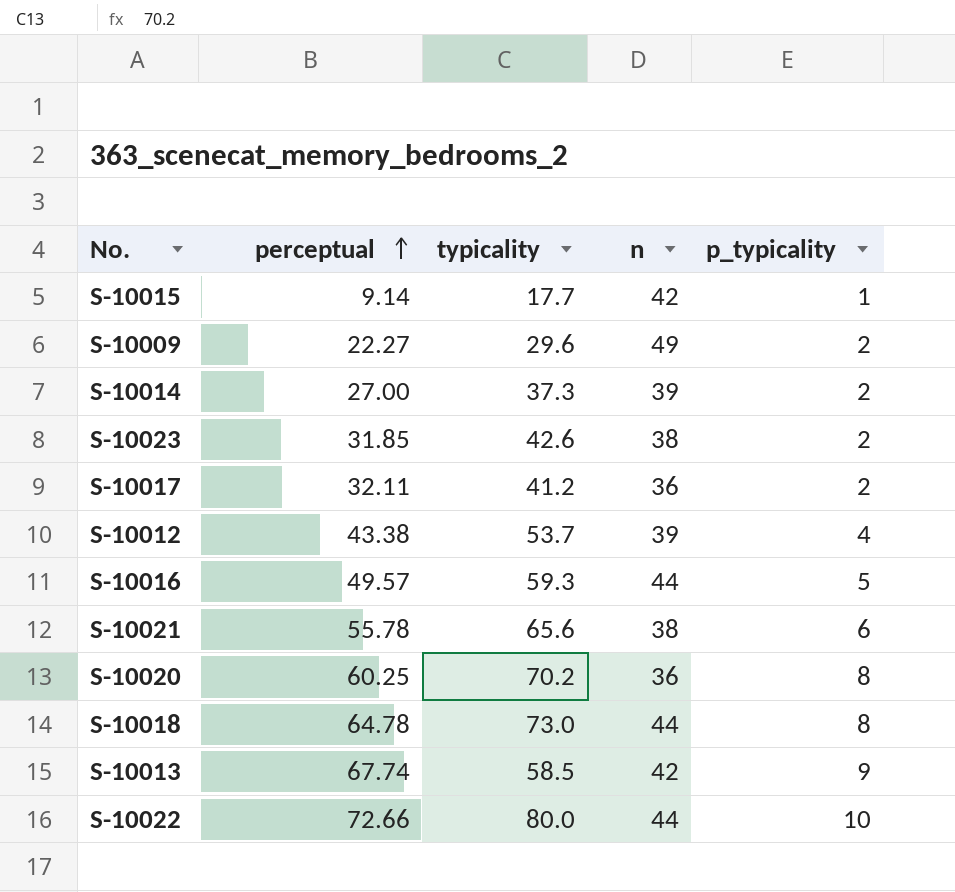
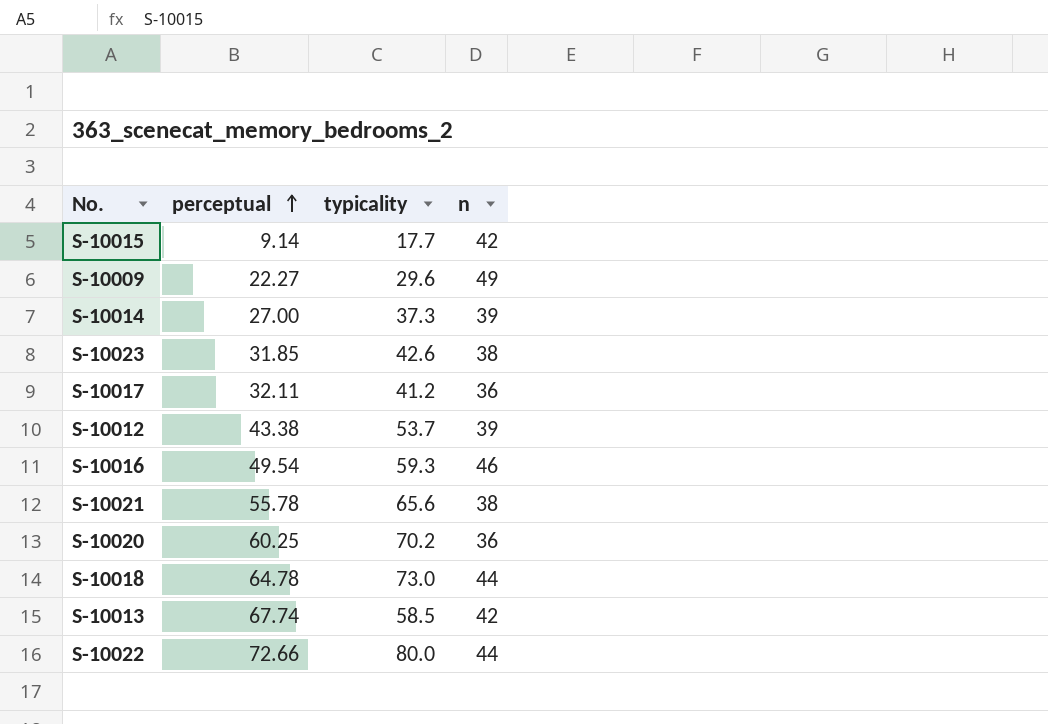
column p_typicality | position: 5 -> none
S-10016 | perceptual: 49.57 -> 49.54
S-10016 | n: 44 -> 46

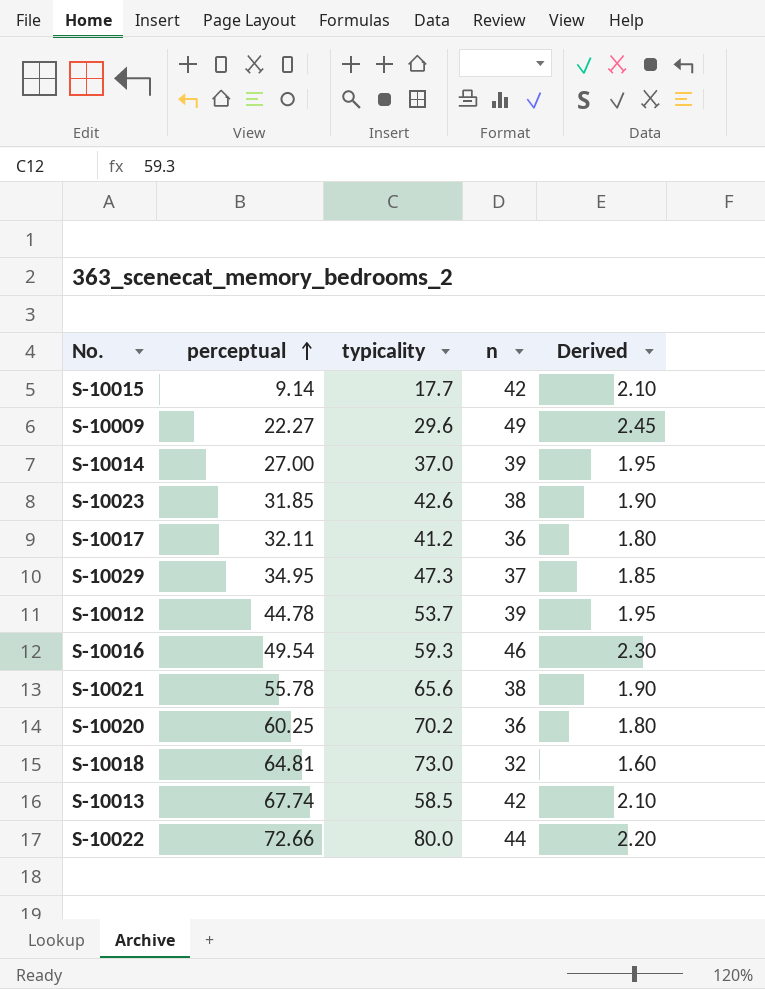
column Derived | formula: none -> [n] * 0.05
S-10014 | typicality: 37.3 -> 37.0
row S-10029: none -> 34.95 | 47.3 | 37 | 1.85
S-10012 | perceptual: 43.38 -> 44.78
S-10018 | perceptual: 64.78 -> 64.81
S-10018 | n: 44 -> 32

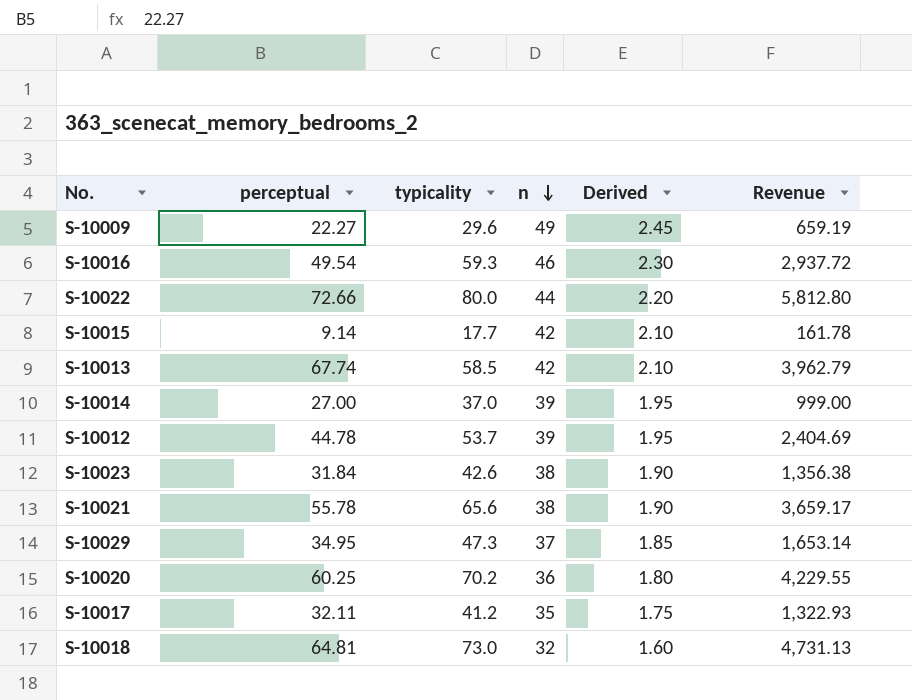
row order: perceptual ascending -> n descending
column Revenue | formula: none -> [perceptual] * [typicality]
S-10023 | perceptual: 31.85 -> 31.84
S-10017 | n: 36 -> 35
S-10017 | Derived: 1.80 -> 1.75

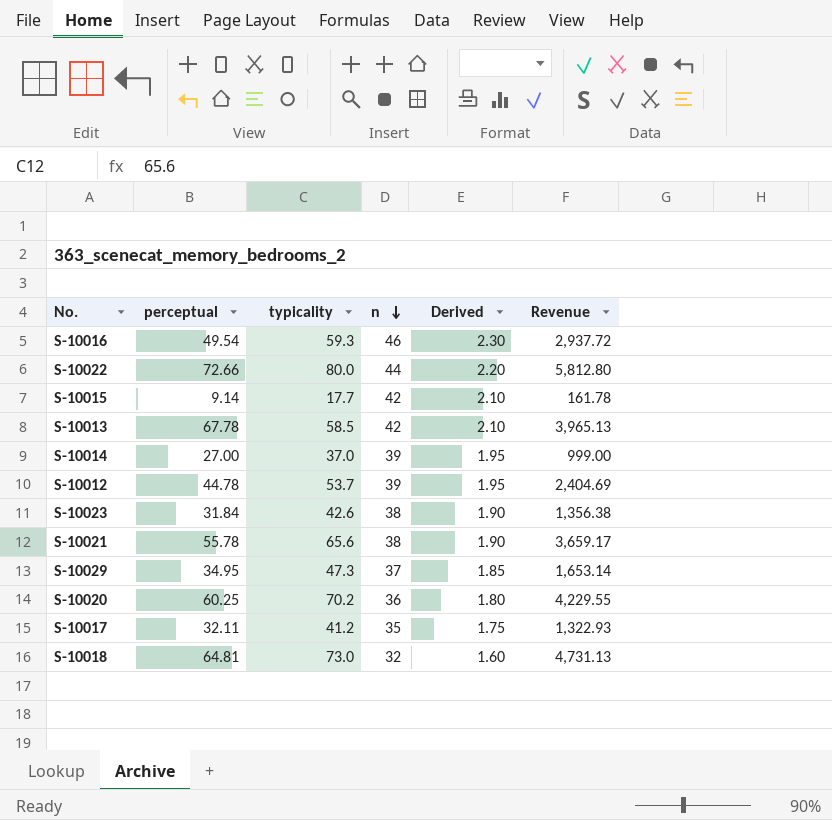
row S-10009: 22.27 | 29.6 | 49 | 2.45 | 659.19 -> none
S-10013 | perceptual: 67.74 -> 67.78
S-10013 | Revenue: 3,962.79 -> 3,965.13

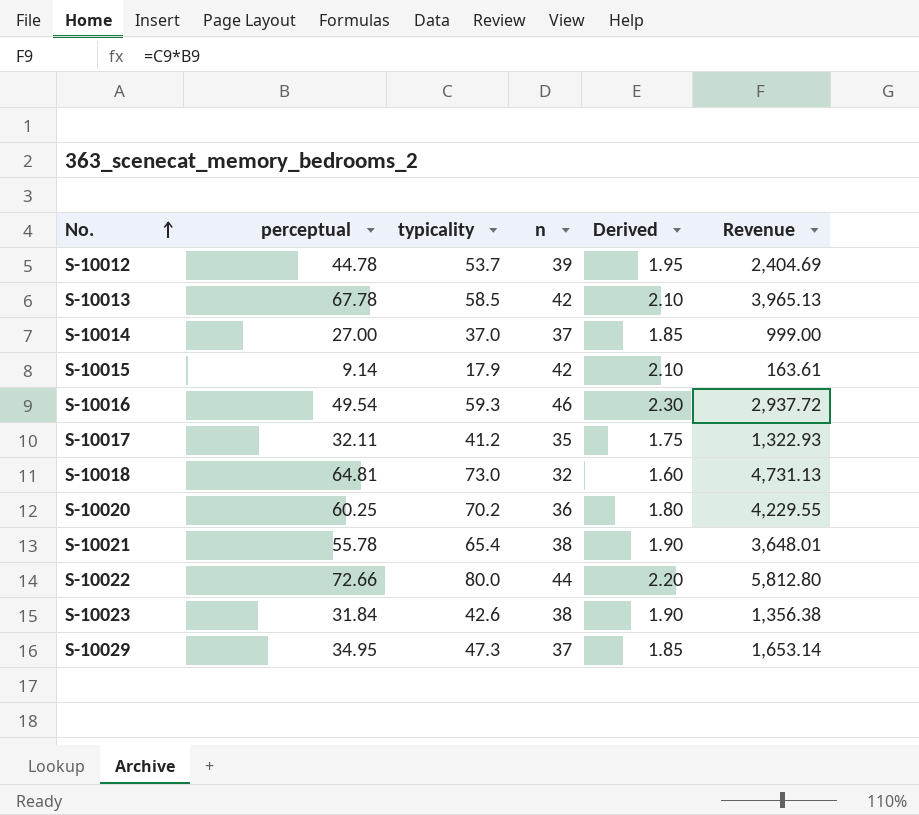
row order: n descending -> No. ascending
S-10014 | n: 39 -> 37
S-10014 | Derived: 1.95 -> 1.85
S-10015 | typicality: 17.7 -> 17.9
S-10015 | Revenue: 161.78 -> 163.61
S-10021 | typicality: 65.6 -> 65.4
S-10021 | Revenue: 3,659.17 -> 3,648.01

